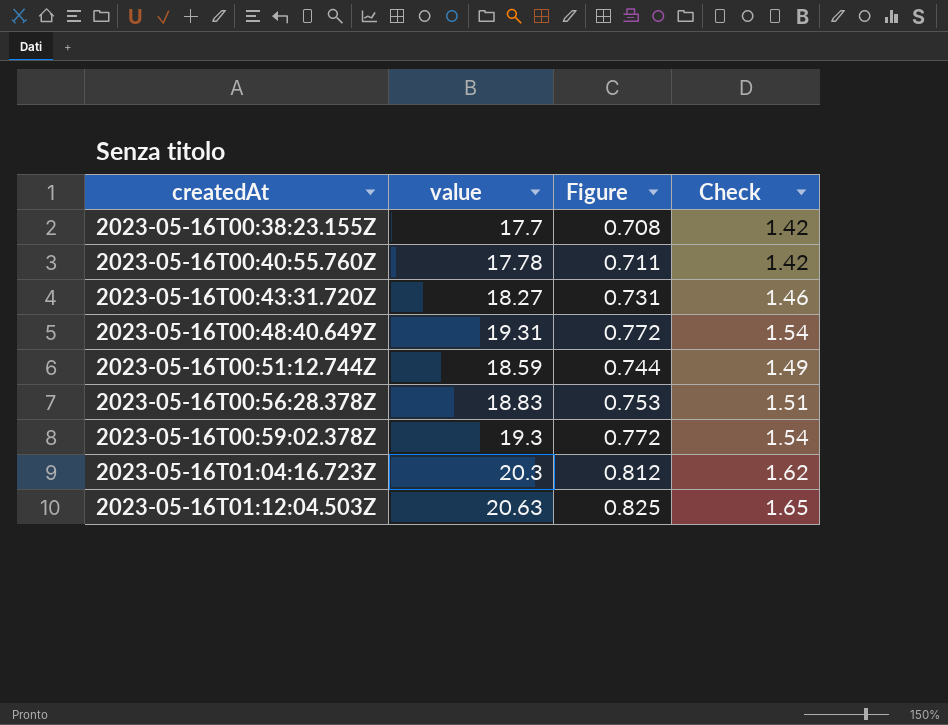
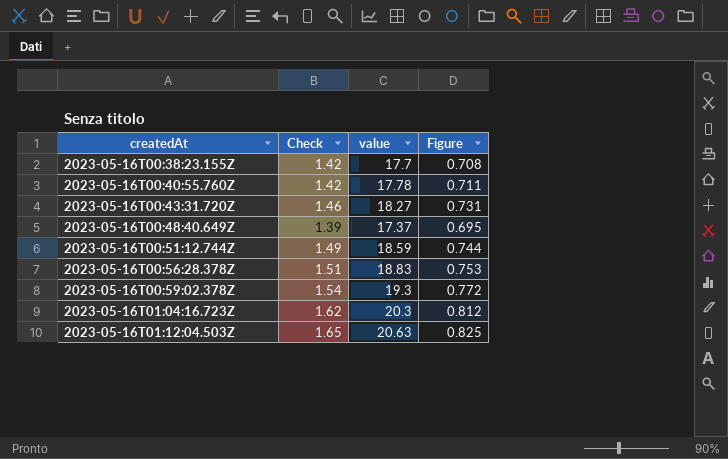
column Check | position: 4 -> 2
2023-05-16T00:48:40.649Z | Check: 1.54 -> 1.39
2023-05-16T00:48:40.649Z | value: 19.31 -> 17.37
2023-05-16T00:48:40.649Z | Figure: 0.772 -> 0.695

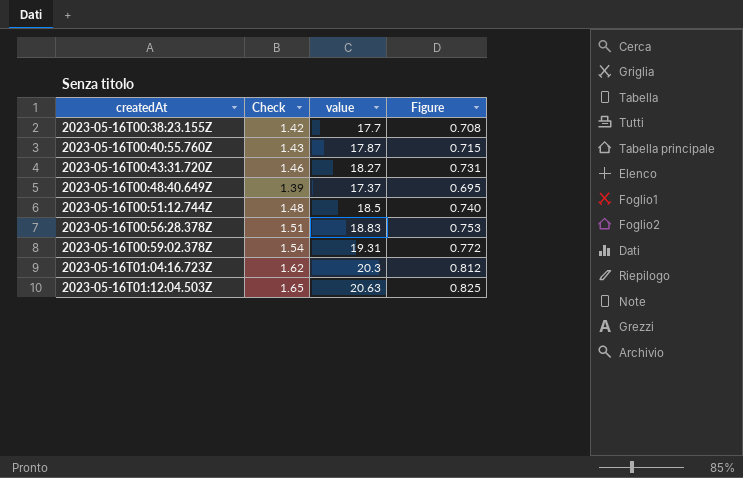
2023-05-16T00:40:55.760Z | Check: 1.42 -> 1.43
2023-05-16T00:40:55.760Z | value: 17.78 -> 17.87
2023-05-16T00:40:55.760Z | Figure: 0.711 -> 0.715
2023-05-16T00:51:12.744Z | Check: 1.49 -> 1.48
2023-05-16T00:51:12.744Z | value: 18.59 -> 18.5
2023-05-16T00:51:12.744Z | Figure: 0.744 -> 0.740
2023-05-16T00:59:02.378Z | value: 19.3 -> 19.31

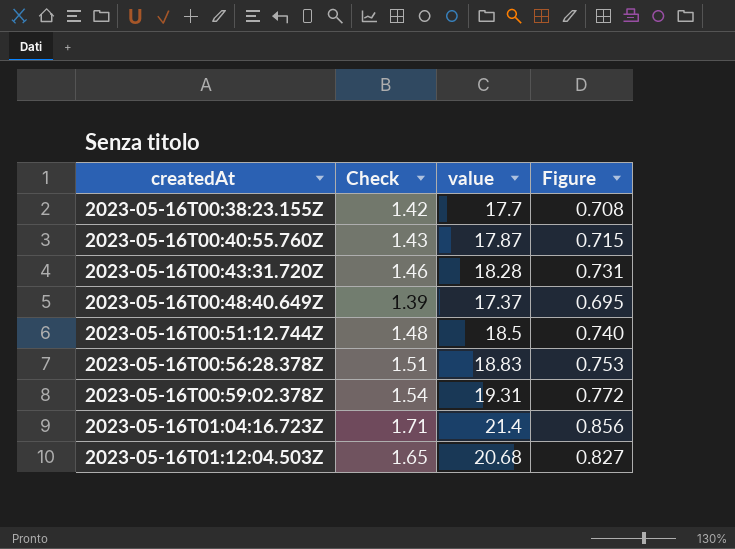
2023-05-16T00:43:31.720Z | value: 18.27 -> 18.28
2023-05-16T01:04:16.723Z | Check: 1.62 -> 1.71
2023-05-16T01:04:16.723Z | value: 20.3 -> 21.4
2023-05-16T01:04:16.723Z | Figure: 0.812 -> 0.856
2023-05-16T01:12:04.503Z | value: 20.63 -> 20.68
2023-05-16T01:12:04.503Z | Figure: 0.825 -> 0.827

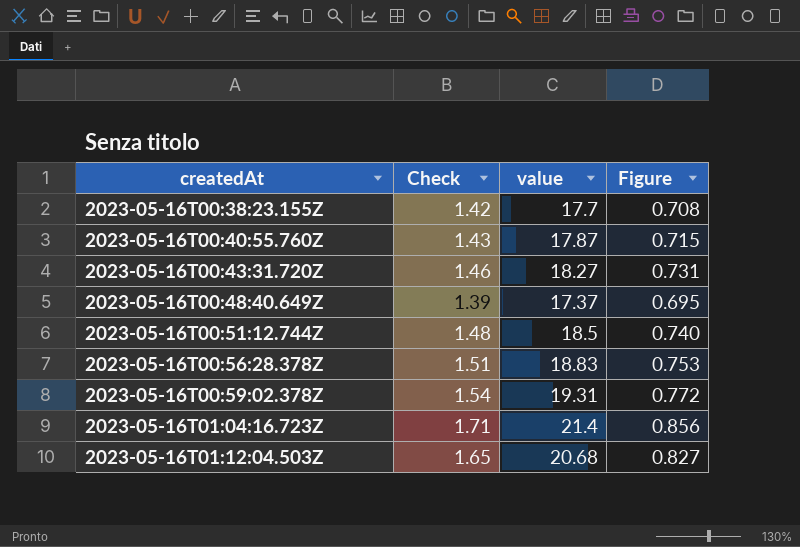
2023-05-16T00:43:31.720Z | value: 18.28 -> 18.27

